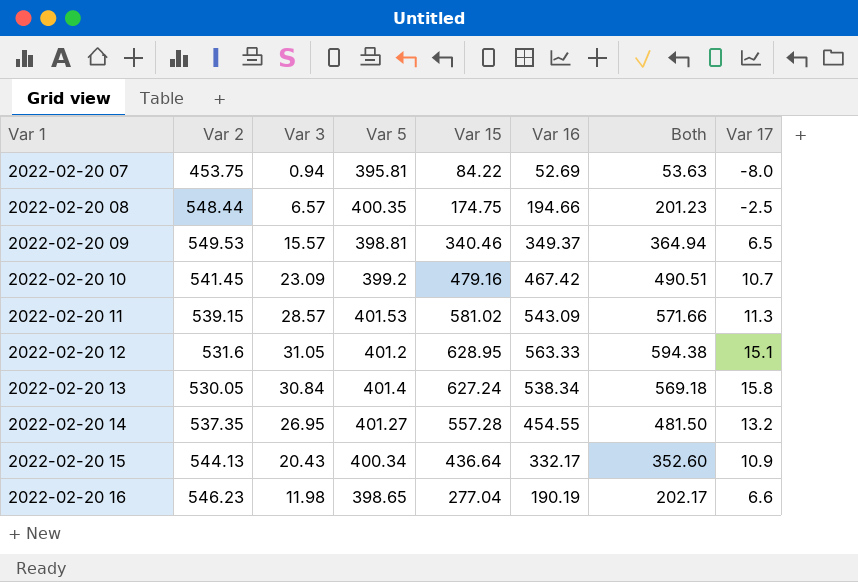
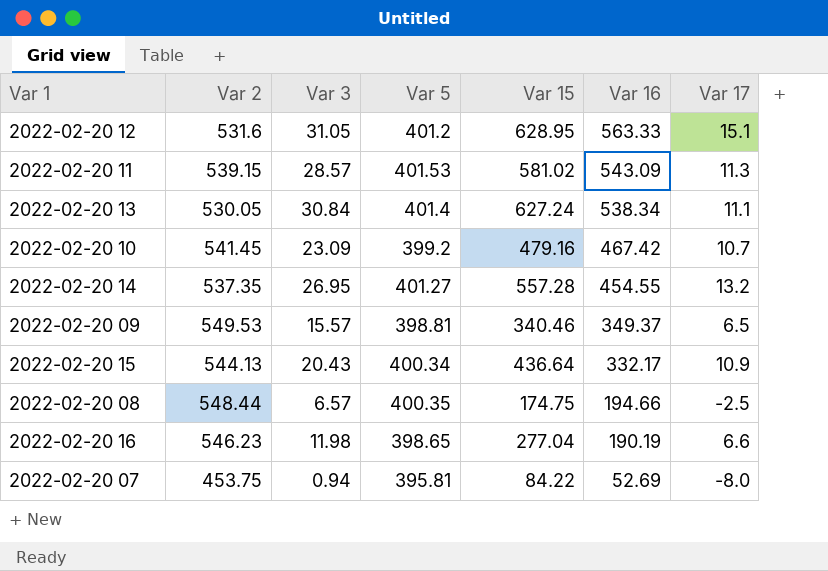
row order: Var 1 ascending -> Var 16 descending
column Both | formula: [Var 3] + [Var 16] -> none
2022-02-20 13 | Var 17: 15.8 -> 11.1

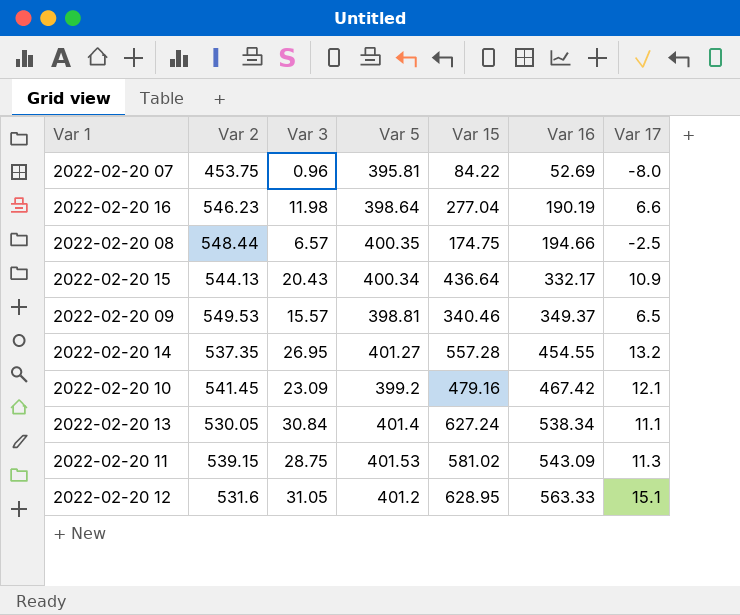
row order: Var 16 descending -> Var 16 ascending
2022-02-20 07 | Var 3: 0.94 -> 0.96
2022-02-20 16 | Var 5: 398.65 -> 398.64
2022-02-20 10 | Var 17: 10.7 -> 12.1
2022-02-20 11 | Var 3: 28.57 -> 28.75

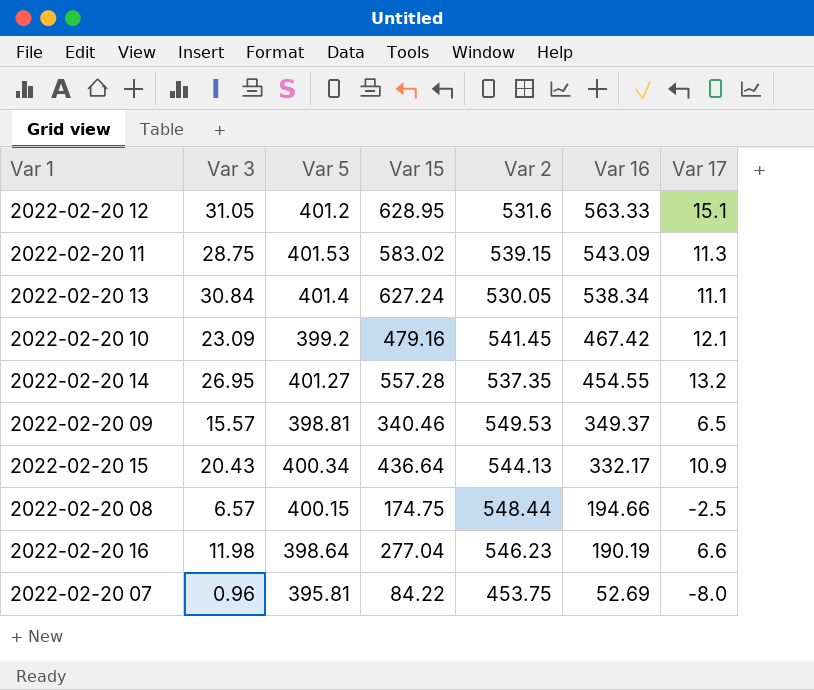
row order: Var 16 ascending -> Var 16 descending
column Var 2 | position: 2 -> 5
2022-02-20 11 | Var 15: 581.02 -> 583.02
2022-02-20 08 | Var 5: 400.35 -> 400.15

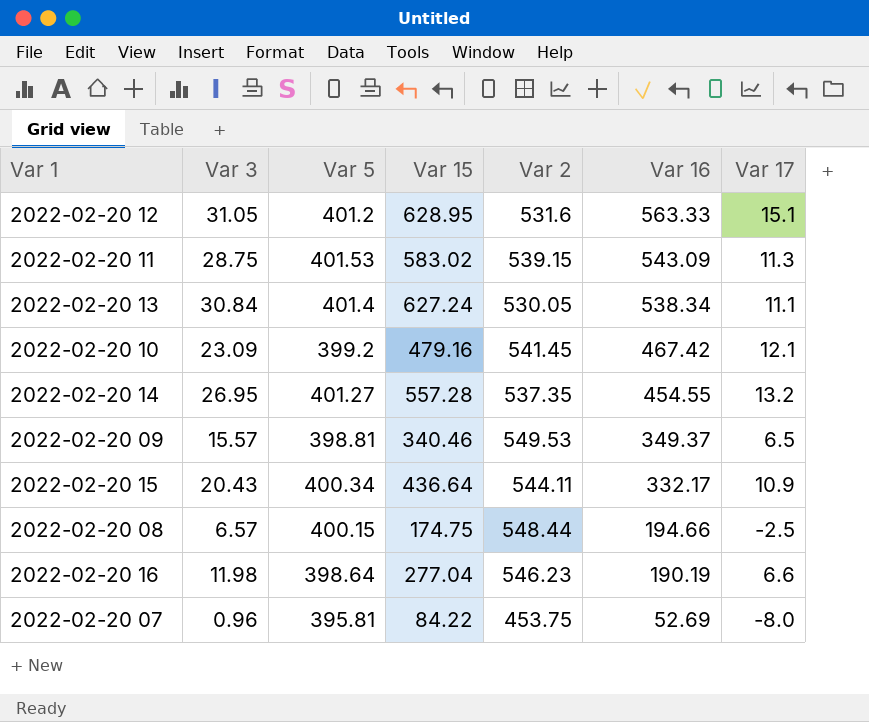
2022-02-20 15 | Var 2: 544.13 -> 544.11

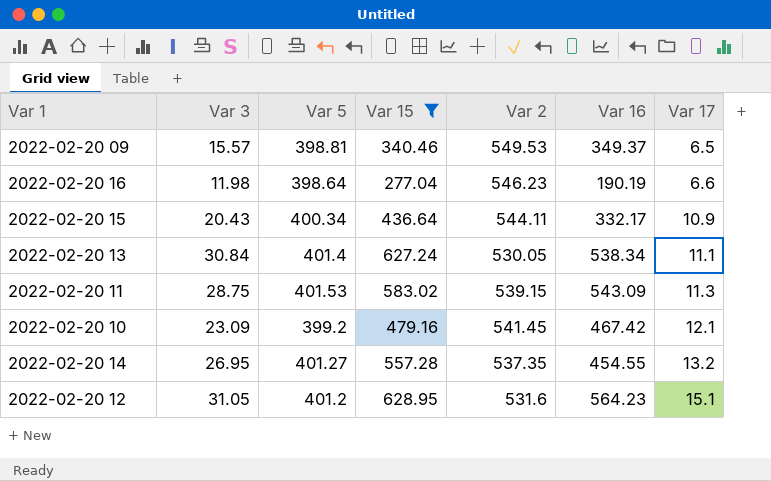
filter: none -> Var 15 >= 277.04
row order: Var 16 descending -> Var 17 ascending
2022-02-20 12 | Var 16: 563.33 -> 564.23

